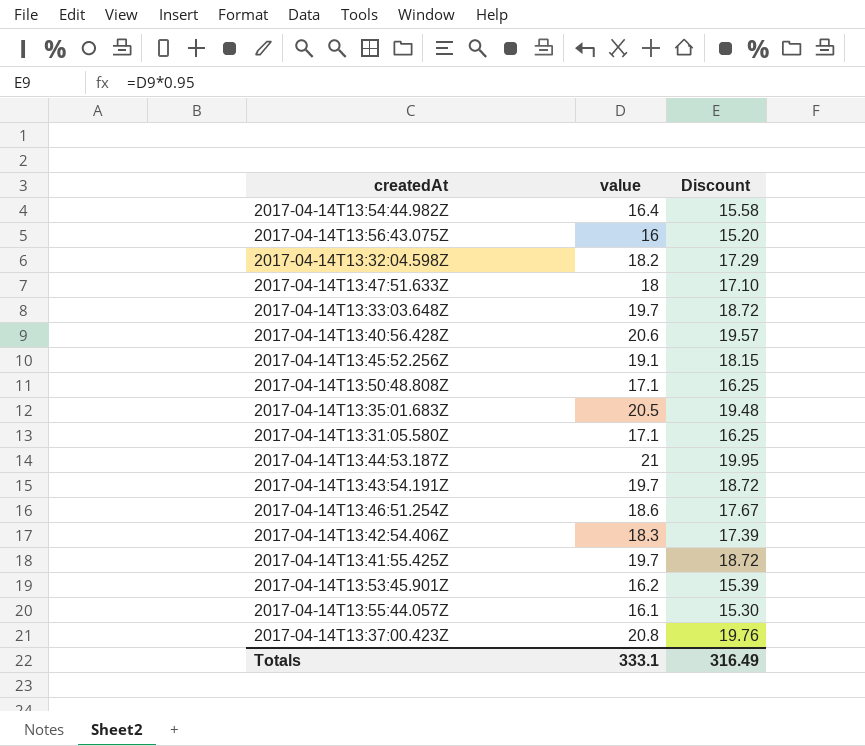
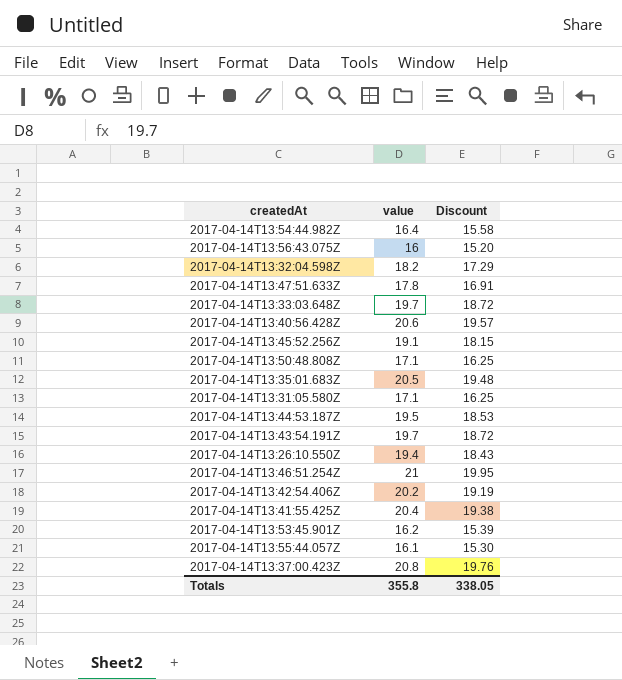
2017-04-14T13:47:51.633Z | value: 18 -> 17.8
2017-04-14T13:47:51.633Z | Discount: 17.10 -> 16.91
2017-04-14T13:44:53.187Z | value: 21 -> 19.5
2017-04-14T13:44:53.187Z | Discount: 19.95 -> 18.53
row 2017-04-14T13:26:10.550Z: none -> 19.4 | 18.43
2017-04-14T13:46:51.254Z | value: 18.6 -> 21
2017-04-14T13:46:51.254Z | Discount: 17.67 -> 19.95
2017-04-14T13:42:54.406Z | value: 18.3 -> 20.2
2017-04-14T13:42:54.406Z | Discount: 17.39 -> 19.19
2017-04-14T13:41:55.425Z | value: 19.7 -> 20.4
2017-04-14T13:41:55.425Z | Discount: 18.72 -> 19.38
Totals | value: 333.1 -> 355.8
Totals | Discount: 316.49 -> 338.05

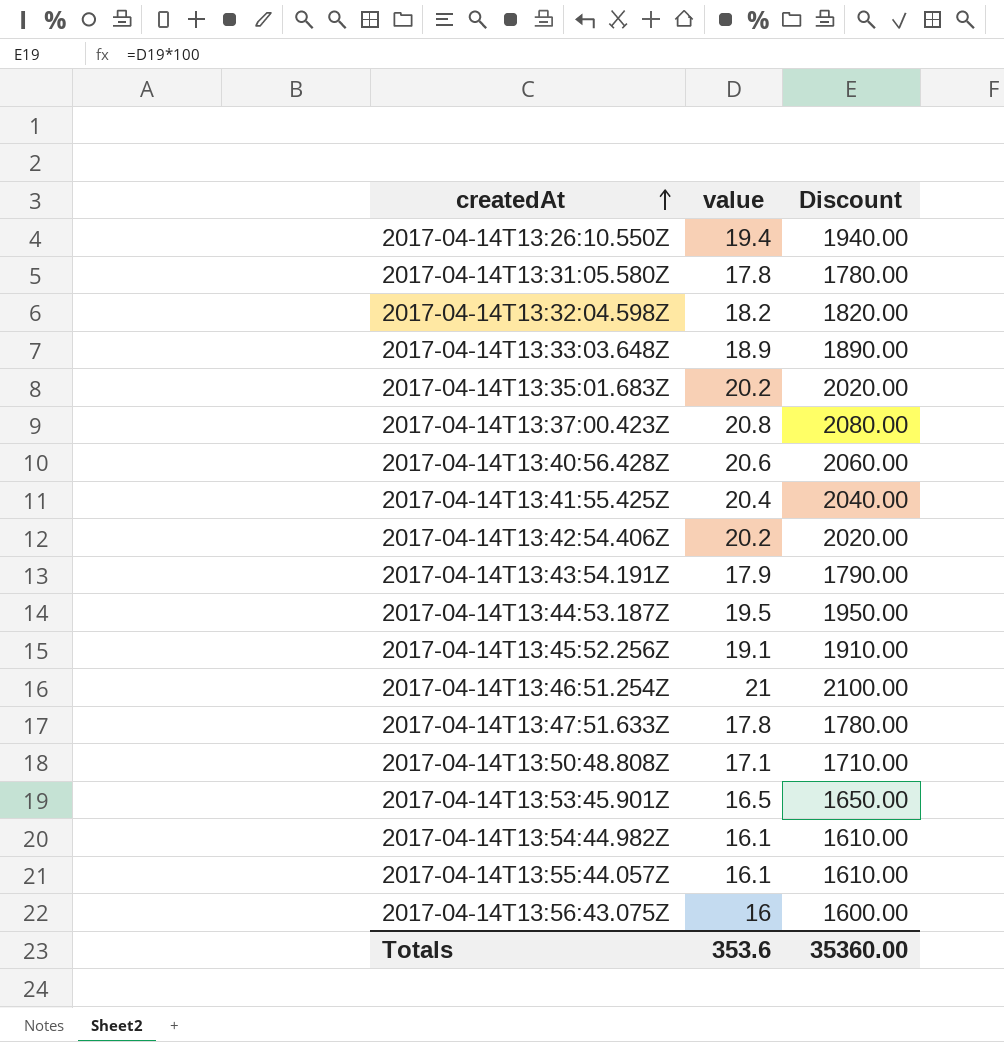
row order: none -> createdAt ascending
column Discount | formula: [value] * 0.95 -> [value] * 100
2017-04-14T13:31:05.580Z | value: 17.1 -> 17.8
2017-04-14T13:33:03.648Z | value: 19.7 -> 18.9
2017-04-14T13:35:01.683Z | value: 20.5 -> 20.2
2017-04-14T13:43:54.191Z | value: 19.7 -> 17.9
2017-04-14T13:53:45.901Z | value: 16.2 -> 16.5
2017-04-14T13:54:44.982Z | value: 16.4 -> 16.1
Totals | value: 355.8 -> 353.6
Totals | Discount: 338.05 -> 35360.00

